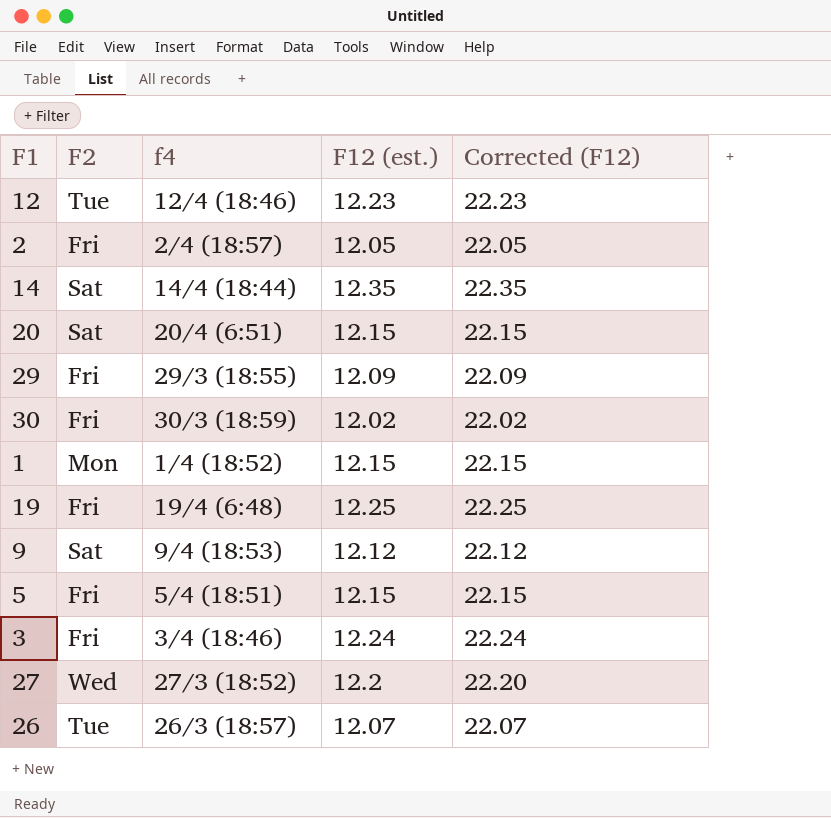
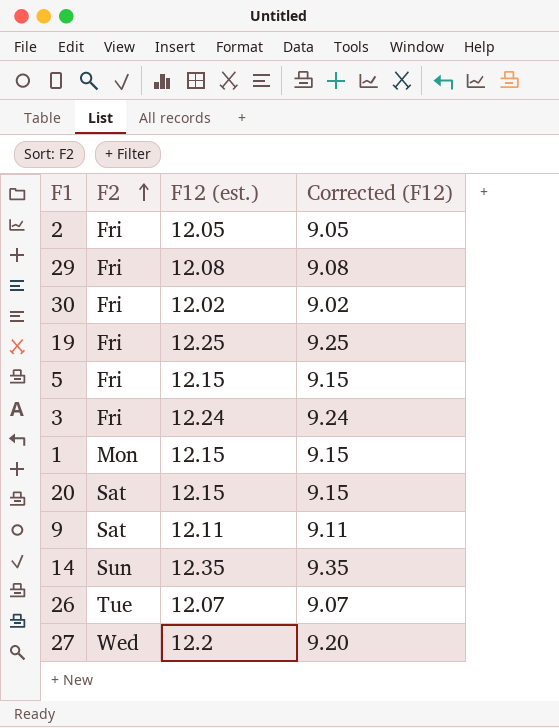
row order: none -> F2 ascending
column f4 | position: 3 -> none
column Corrected (F12) | formula: [F12 (est.)] + 10 -> [F12 (est.)] - 3
row 12: Tue | 12/4 (18:46) | 12.23 | 22.23 -> none
29 | F12 (est.): 12.09 -> 12.08
9 | F12 (est.): 12.12 -> 12.11
14 | F2: Sat -> Sun

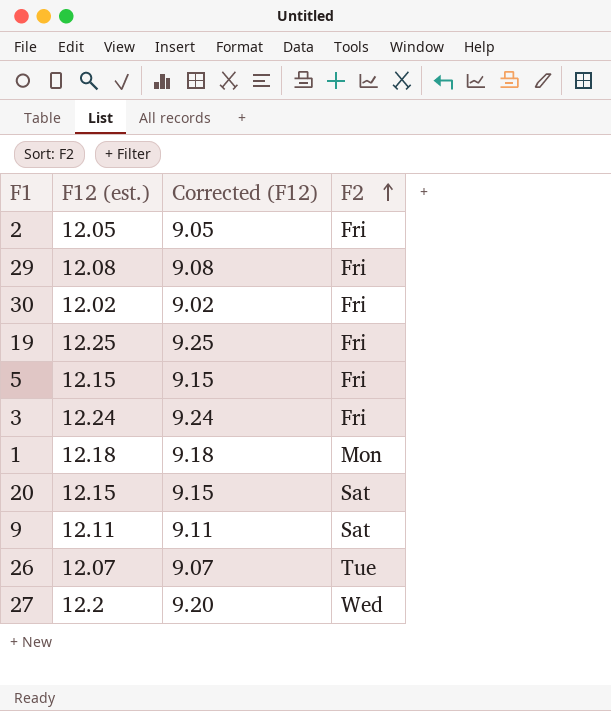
column F2 | position: 2 -> 4
row 14: Sun | 12.35 | 9.35 -> none
1 | F12 (est.): 12.15 -> 12.18
1 | Corrected (F12): 9.15 -> 9.18

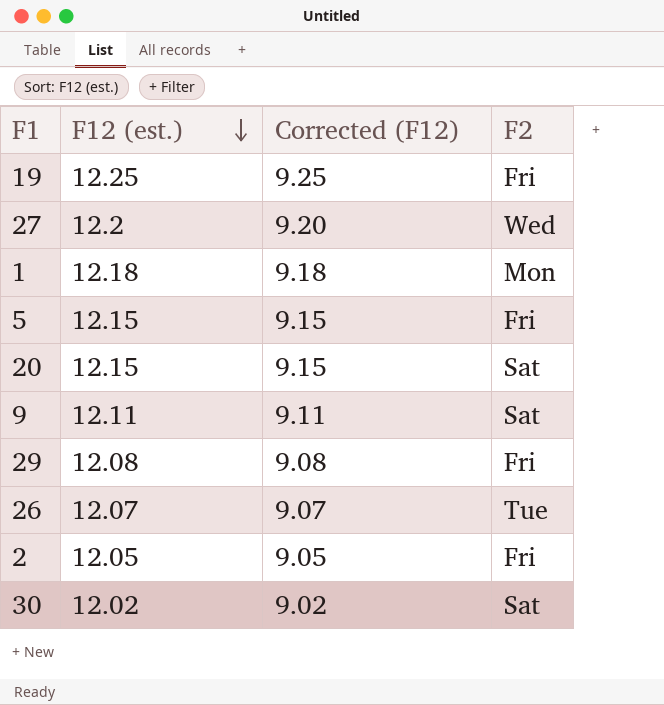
row order: F2 ascending -> F12 (est.) descending
row 3: 12.24 | 9.24 | Fri -> none
30 | F2: Fri -> Sat

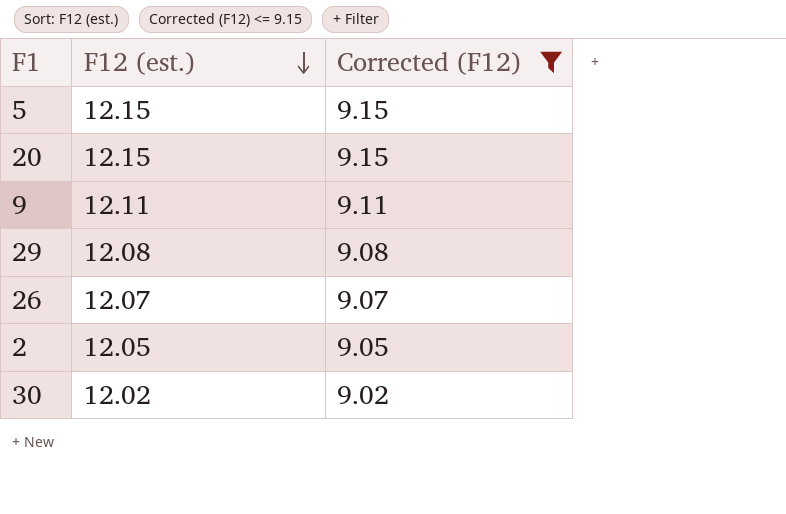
filter: none -> Corrected (F12) <= 9.15
column F2 | position: 4 -> none

